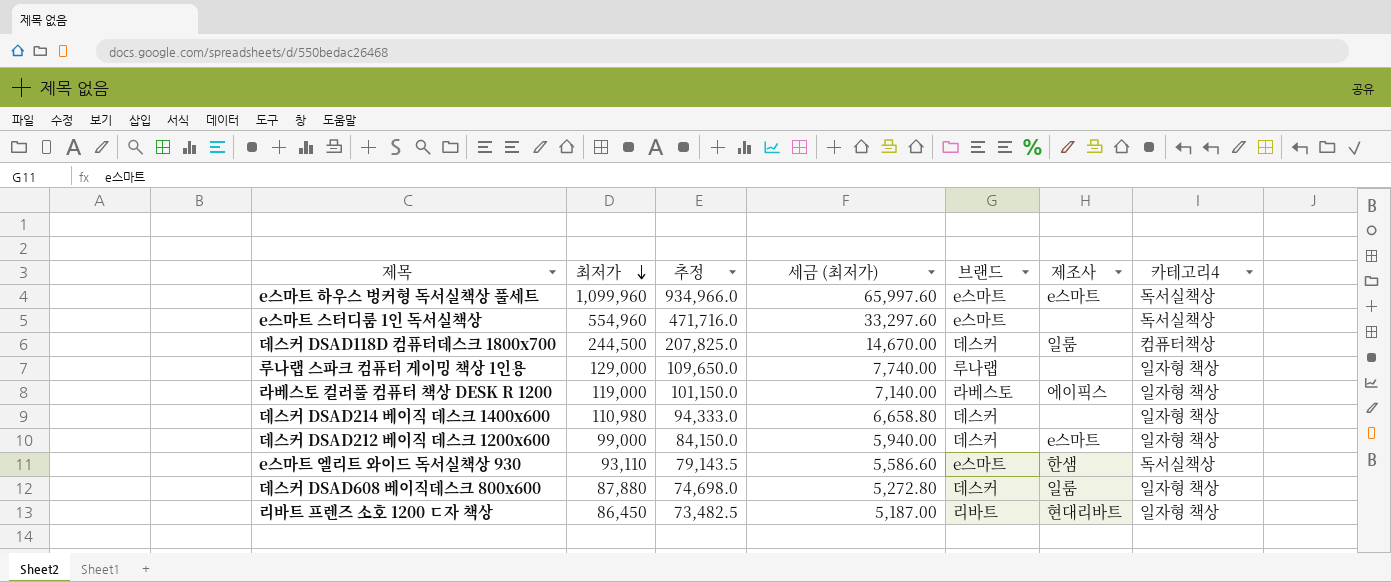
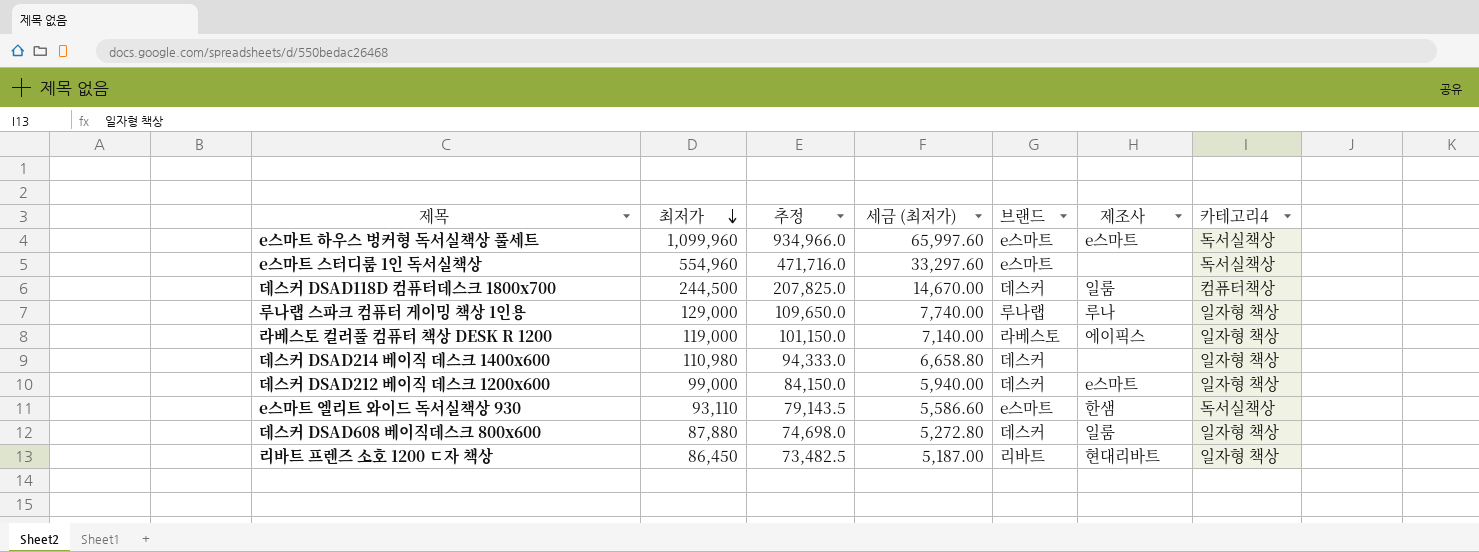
루나랩 스파크 컴퓨터 게이밍 책상 1인용 | 제조사: none -> 루나

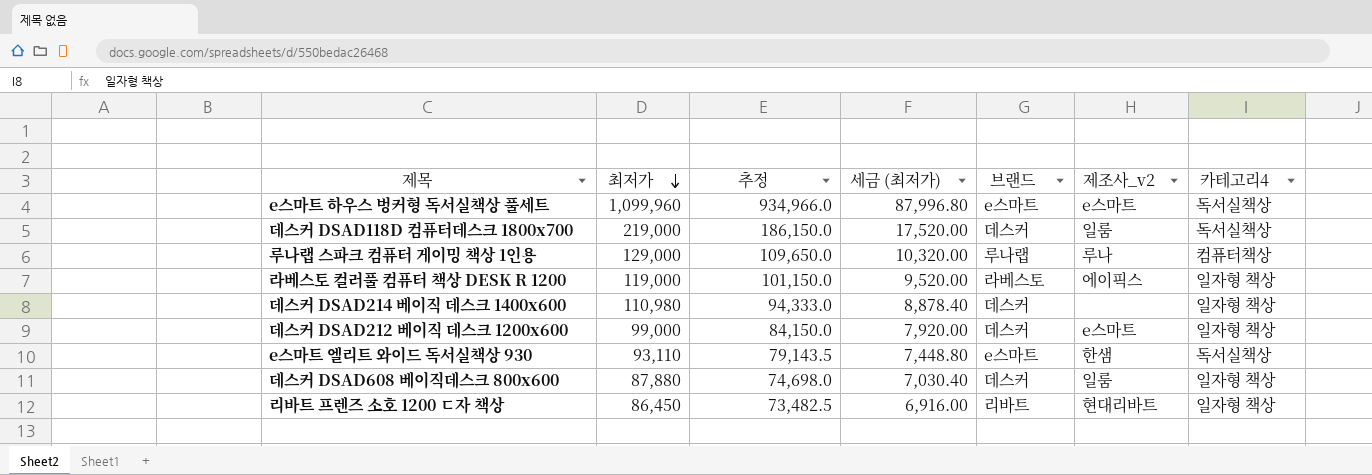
column 세금 (최저가) | formula: [최저가] * 0.06 -> [최저가] * 0.08
column name: 제조사 -> 제조사_v2
row e스마트 스터디룸 1인 독서실책상: 554,960 | 471,716.0 | 33,297.60 | e스마트 | none | 독서실책상 -> none
데스커 DSAD118D 컴퓨터데스크 1800x700 | 최저가: 244,500 -> 219,000
데스커 DSAD118D 컴퓨터데스크 1800x700 | 추정: 207,825.0 -> 186,150.0
데스커 DSAD118D 컴퓨터데스크 1800x700 | 카테고리4: 컴퓨터책상 -> 독서실책상
루나랩 스파크 컴퓨터 게이밍 책상 1인용 | 카테고리4: 일자형 책상 -> 컴퓨터책상

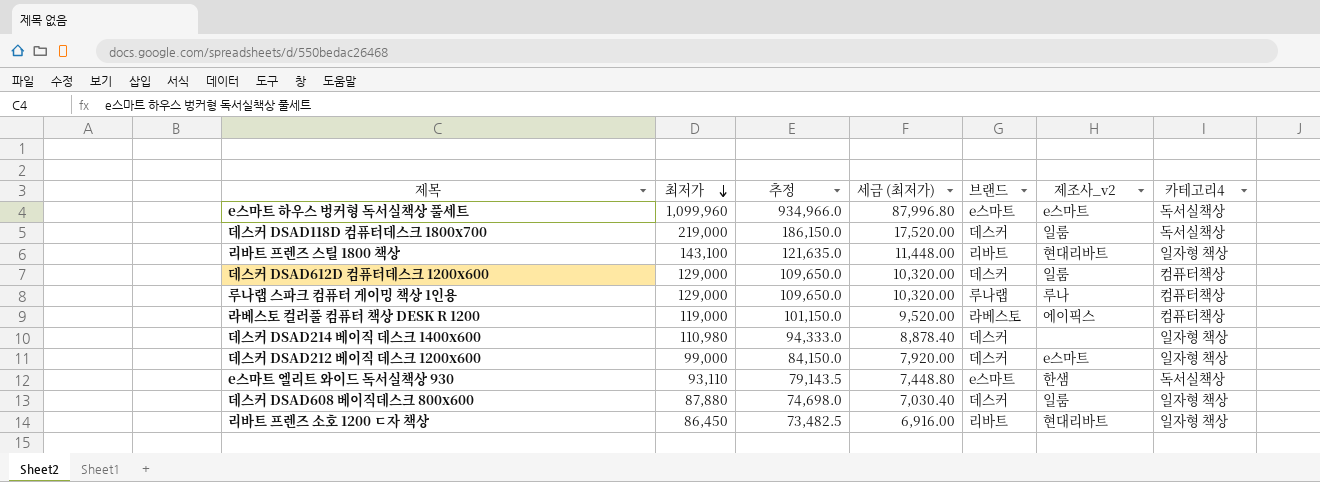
row 리바트 프렌즈 스틸 1800 책상: none -> 143,100 | 121,635.0 | 11,448.00 | 리바트 | 현대리바트 | 일자형 책상
row 데스커 DSAD612D 컴퓨터데스크 1200x600: none -> 129,000 | 109,650.0 | 10,320.00 | 데스커 | 일룸 | 컴퓨터책상
라베스토 컬러풀 컴퓨터 책상 DESK R 1200 | 카테고리4: 일자형 책상 -> 컴퓨터책상

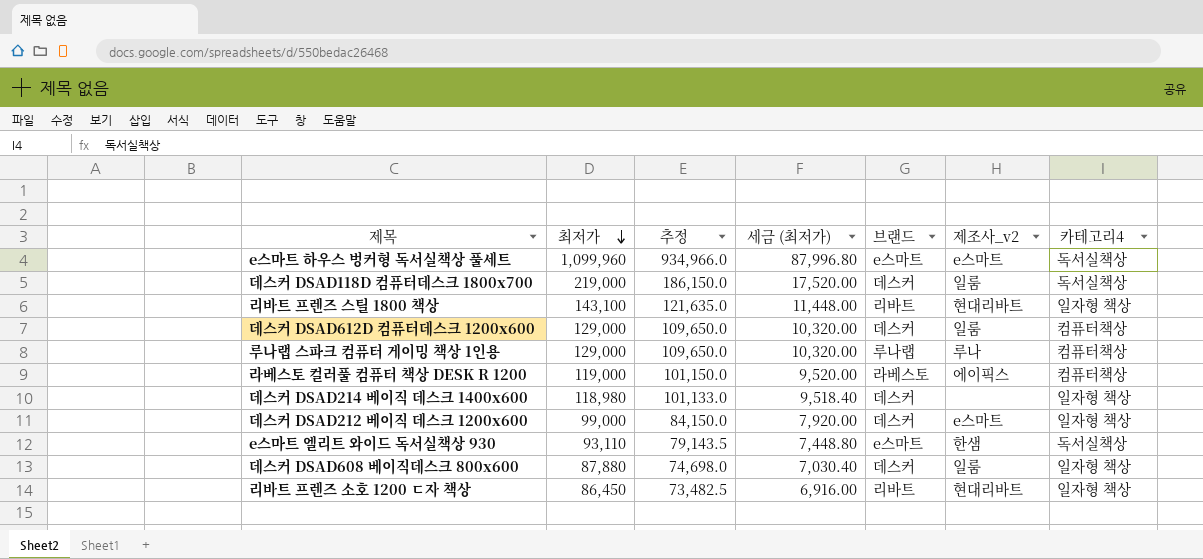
데스커 DSAD214 베이직 데스크 1400x600 | 최저가: 110,980 -> 118,980
데스커 DSAD214 베이직 데스크 1400x600 | 추정: 94,333.0 -> 101,133.0
데스커 DSAD214 베이직 데스크 1400x600 | 세금 (최저가): 8,878.40 -> 9,518.40

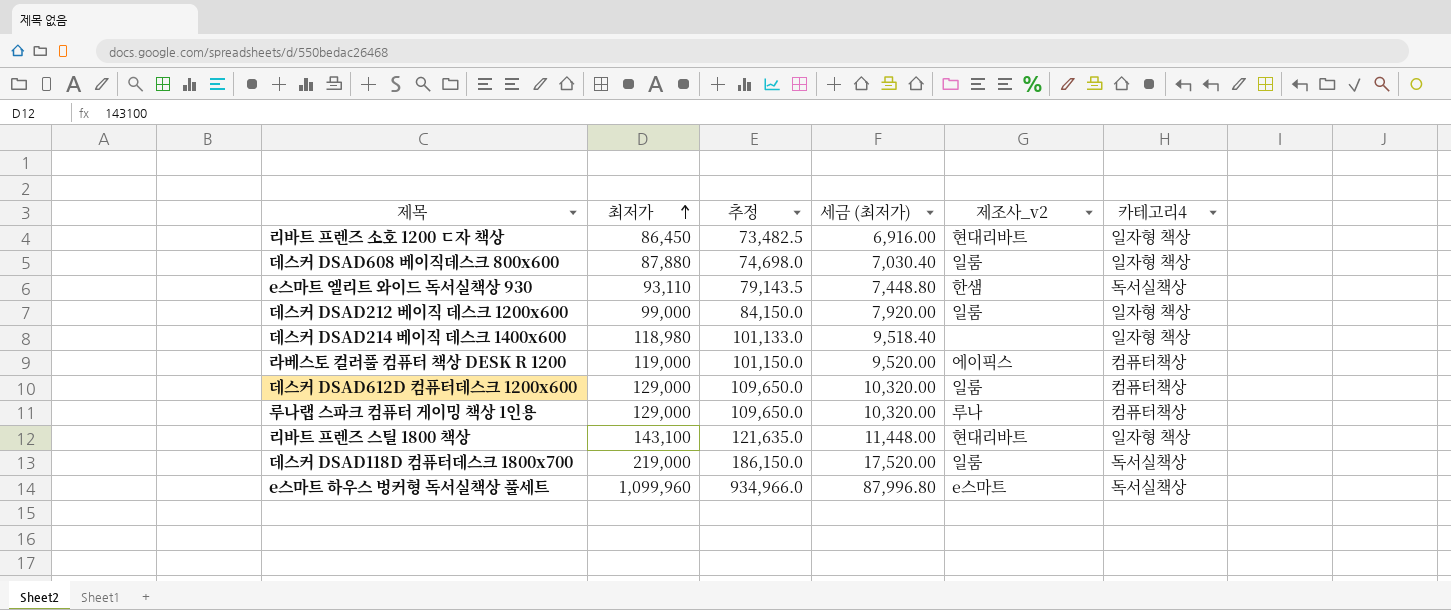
row order: 최저가 descending -> 최저가 ascending
column 브랜드 | position: 5 -> none
데스커 DSAD212 베이직 데스크 1200x600 | 제조사_v2: e스마트 -> 일룸

